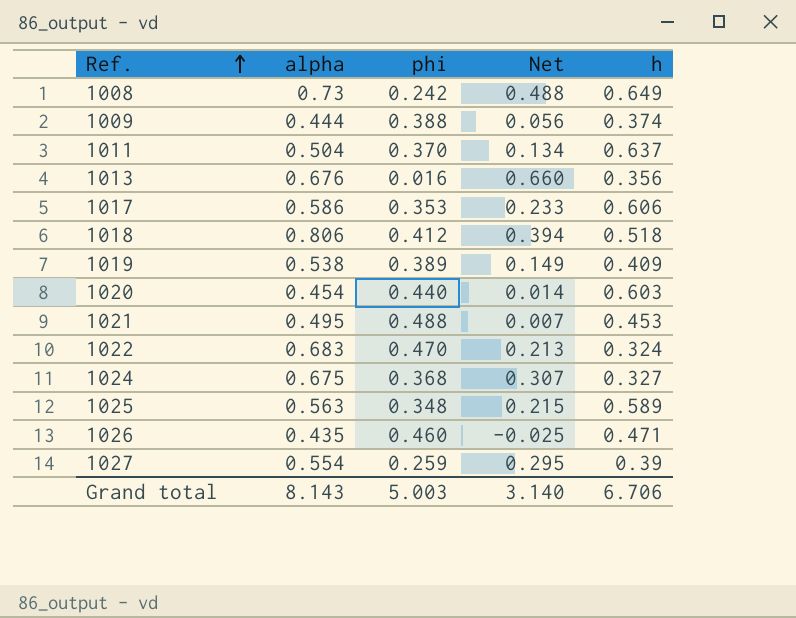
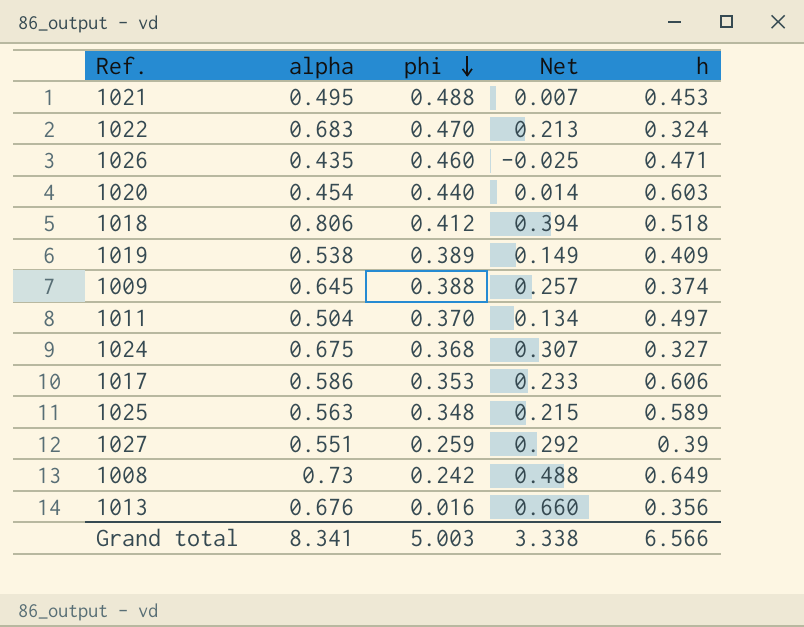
row order: Ref. ascending -> phi descending
1009 | alpha: 0.444 -> 0.645
1009 | Net: 0.056 -> 0.257
1011 | h: 0.637 -> 0.497
1027 | alpha: 0.554 -> 0.551
1027 | Net: 0.295 -> 0.292
Grand total | alpha: 8.143 -> 8.341
Grand total | Net: 3.140 -> 3.338
Grand total | h: 6.706 -> 6.566

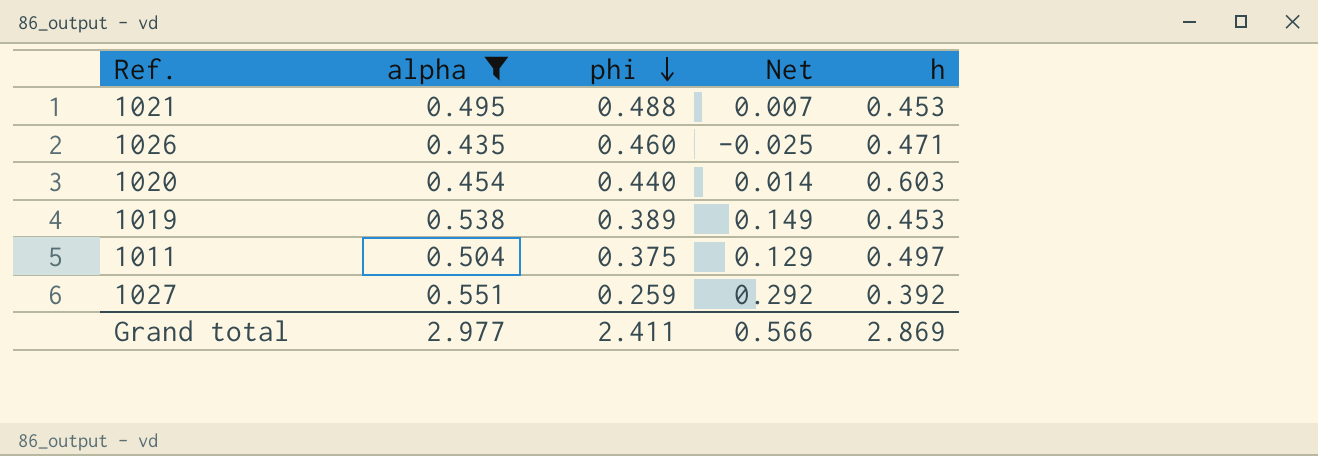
filter: none -> alpha <= 0.551
1019 | h: 0.409 -> 0.453
1011 | phi: 0.370 -> 0.375
1011 | Net: 0.134 -> 0.129
1027 | h: 0.39 -> 0.392
Grand total | alpha: 8.341 -> 2.977
Grand total | phi: 5.003 -> 2.411
Grand total | Net: 3.338 -> 0.566
Grand total | h: 6.566 -> 2.869

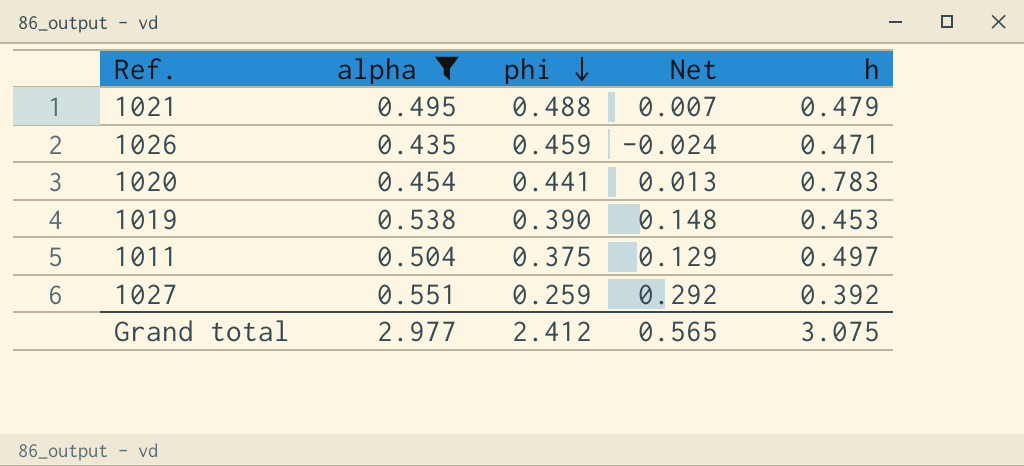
1021 | h: 0.453 -> 0.479
1026 | phi: 0.460 -> 0.459
1026 | Net: -0.025 -> -0.024
1020 | phi: 0.440 -> 0.441
1020 | Net: 0.014 -> 0.013
1020 | h: 0.603 -> 0.783
1019 | phi: 0.389 -> 0.390
1019 | Net: 0.149 -> 0.148
Grand total | phi: 2.411 -> 2.412
Grand total | Net: 0.566 -> 0.565
Grand total | h: 2.869 -> 3.075

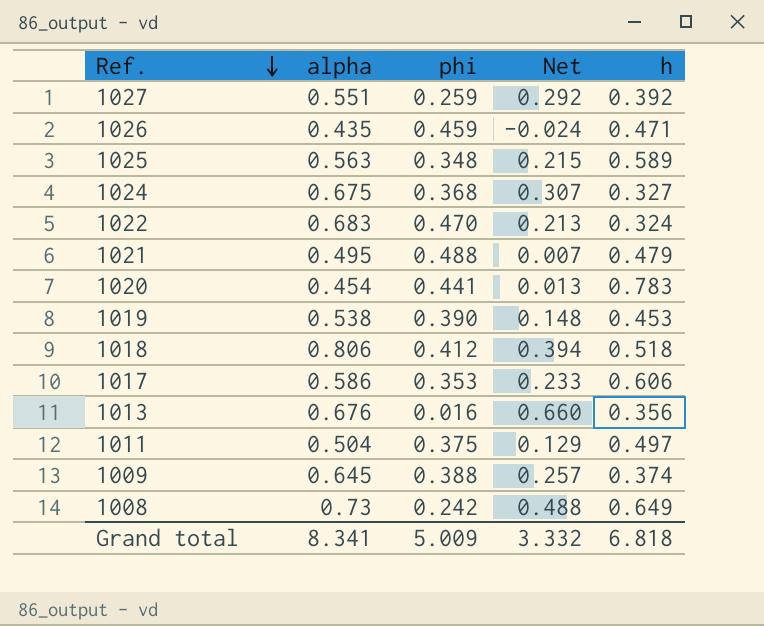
filter: alpha <= 0.551 -> none
row order: phi descending -> Ref. descending
Grand total | alpha: 2.977 -> 8.341
Grand total | phi: 2.412 -> 5.009
Grand total | Net: 0.565 -> 3.332
Grand total | h: 3.075 -> 6.818

